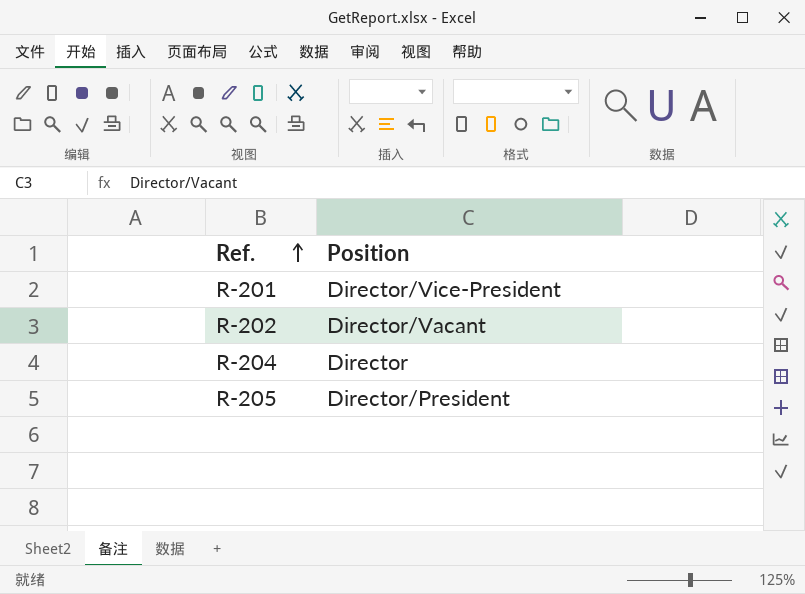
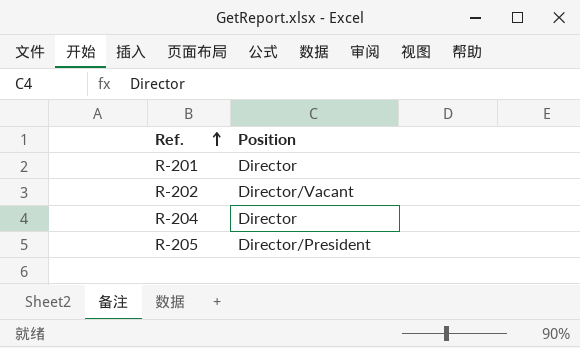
R-201 | Position: Director/Vice-President -> Director

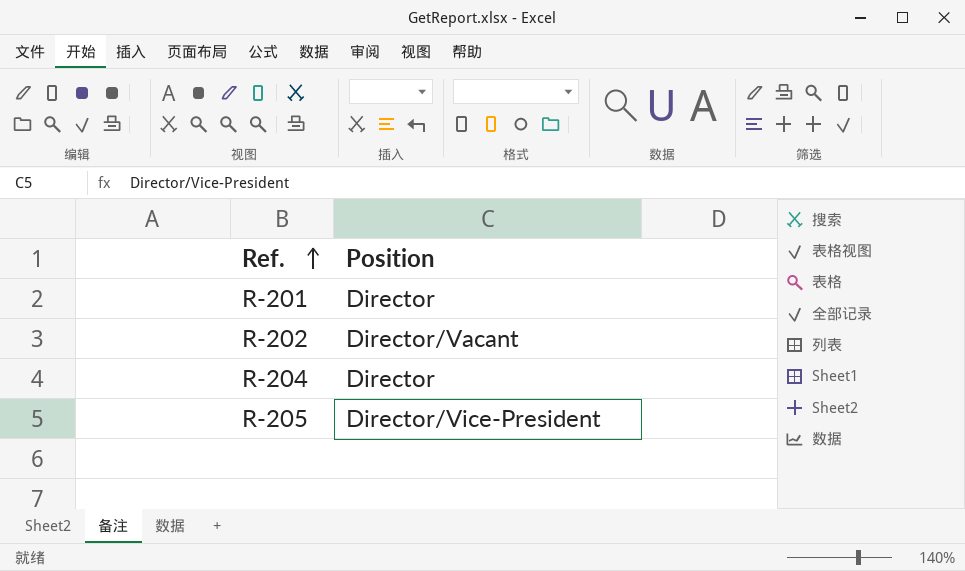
R-205 | Position: Director/President -> Director/Vice-President

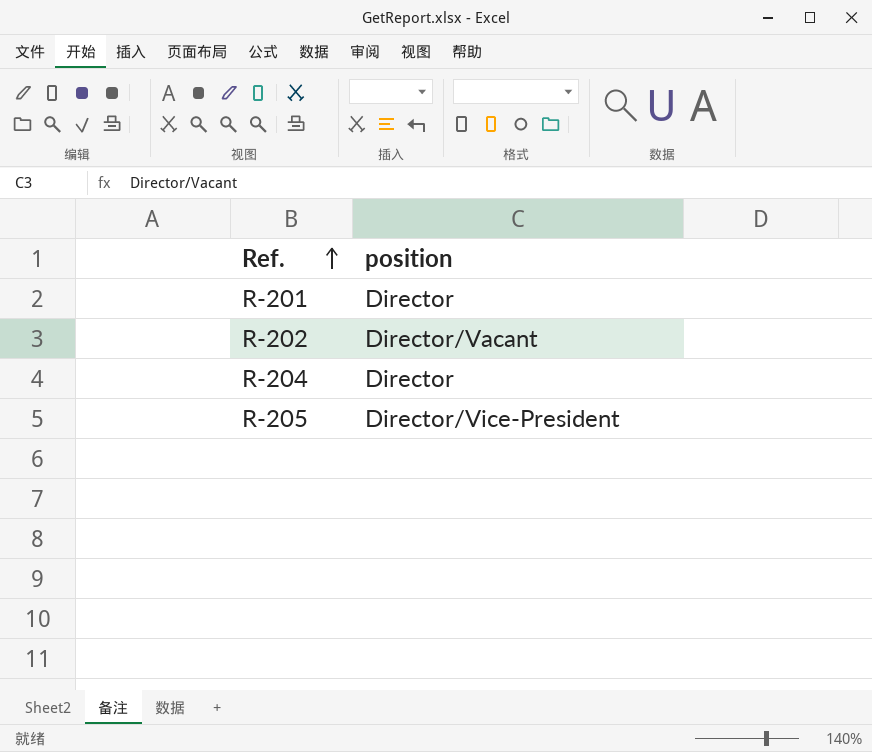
column name: Position -> position

